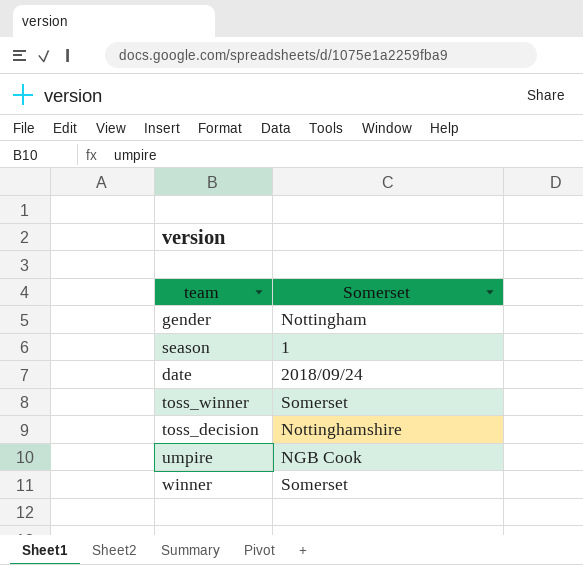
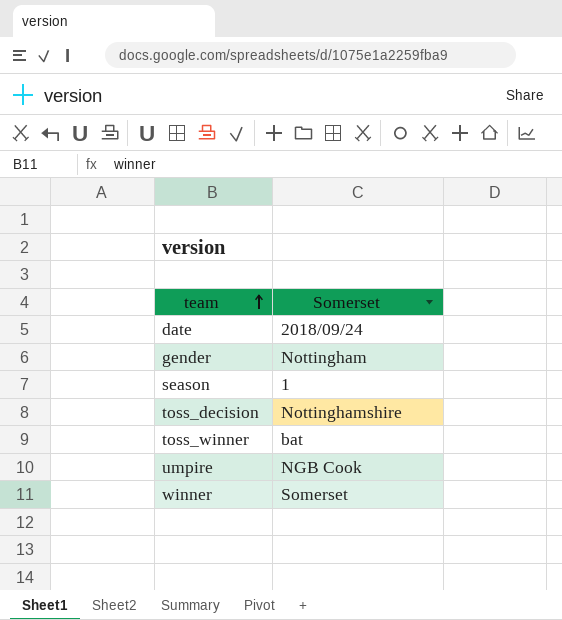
row order: none -> team ascending
toss_winner | Somerset: Somerset -> bat

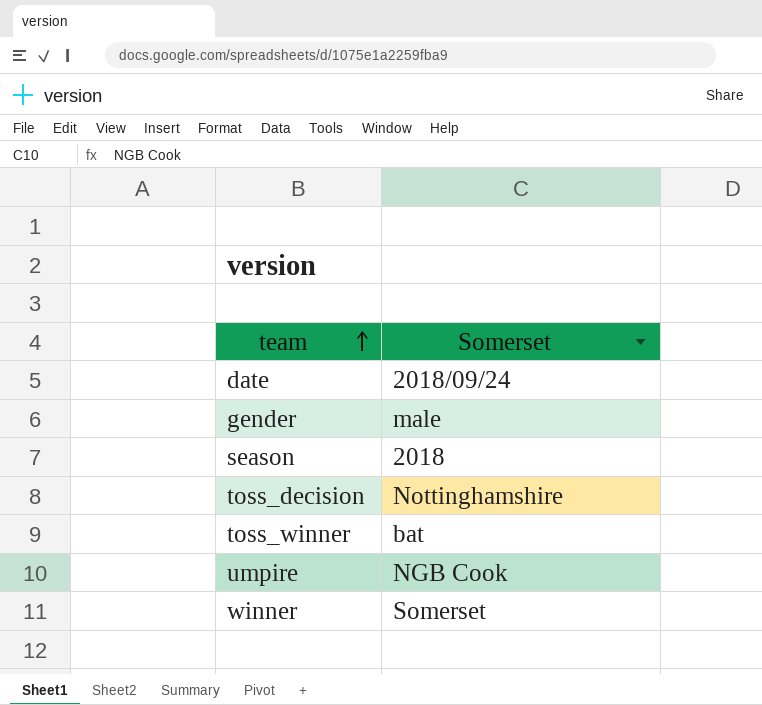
gender | Somerset: Nottingham -> male
season | Somerset: 1 -> 2018

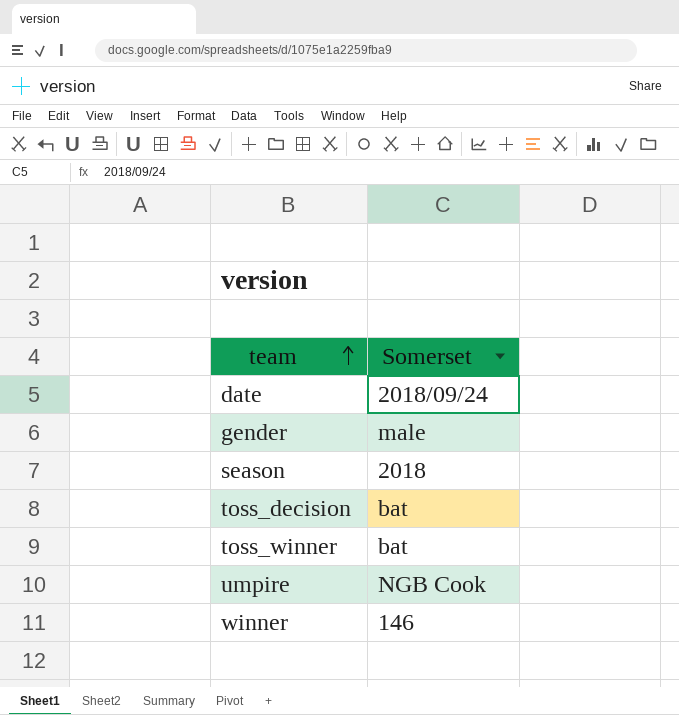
toss_decision | Somerset: Nottinghamshire -> bat
winner | Somerset: Somerset -> 146

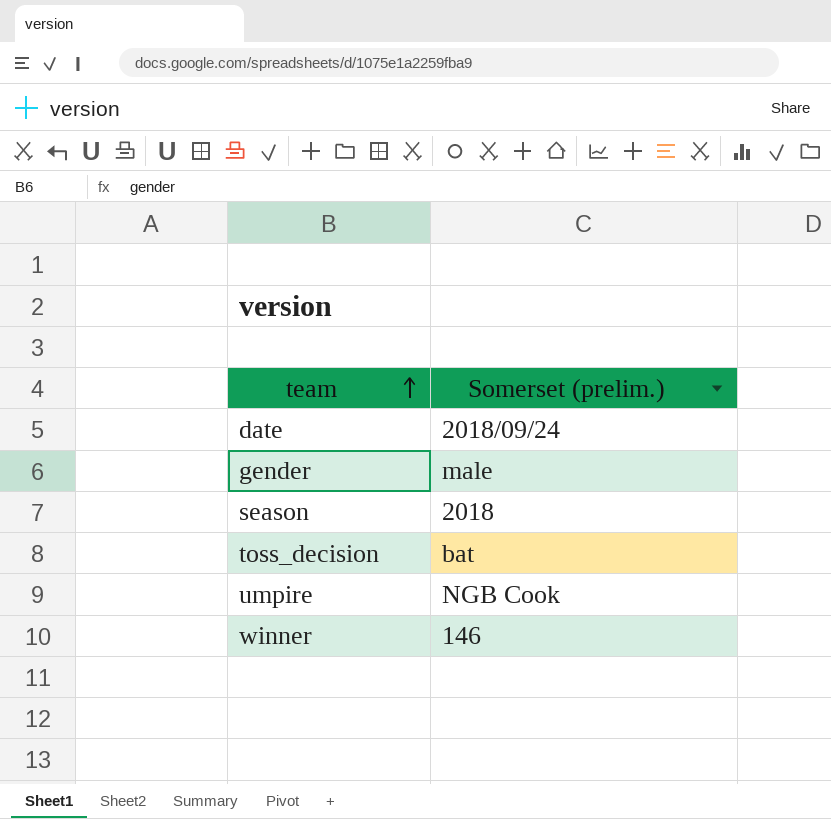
column name: Somerset -> Somerset (prelim.)
row toss_winner: bat -> none

